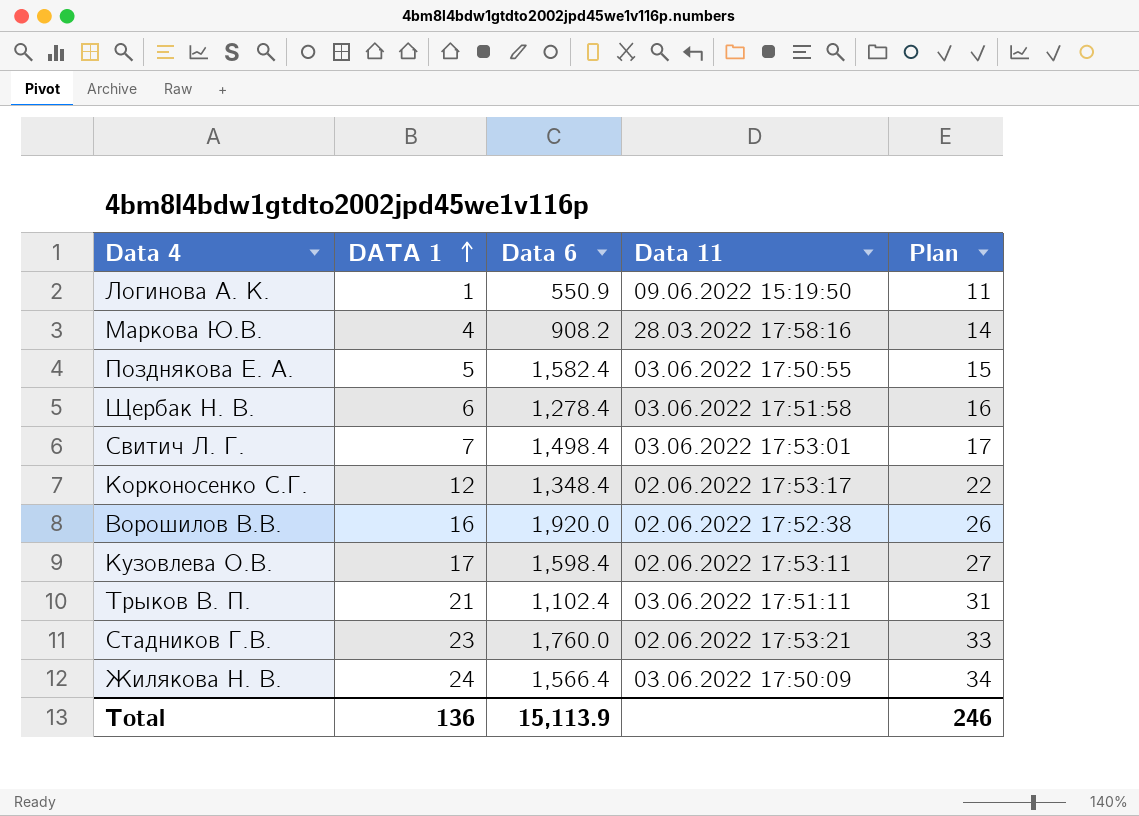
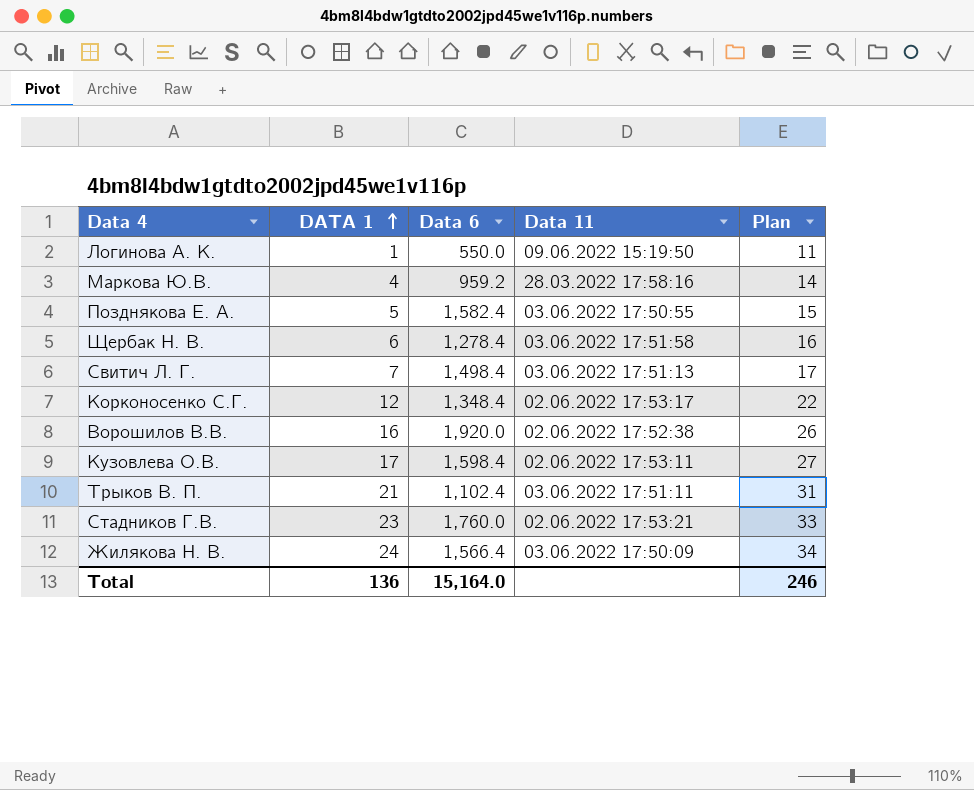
Логинова А. К. | Data 6: 550.9 -> 550.0
Маркова Ю.В. | Data 6: 908.2 -> 959.2
Свитич Л. Г. | Data 11: 03.06.2022 17:53:01 -> 03.06.2022 17:51:13
Total | Data 6: 15,113.9 -> 15,164.0

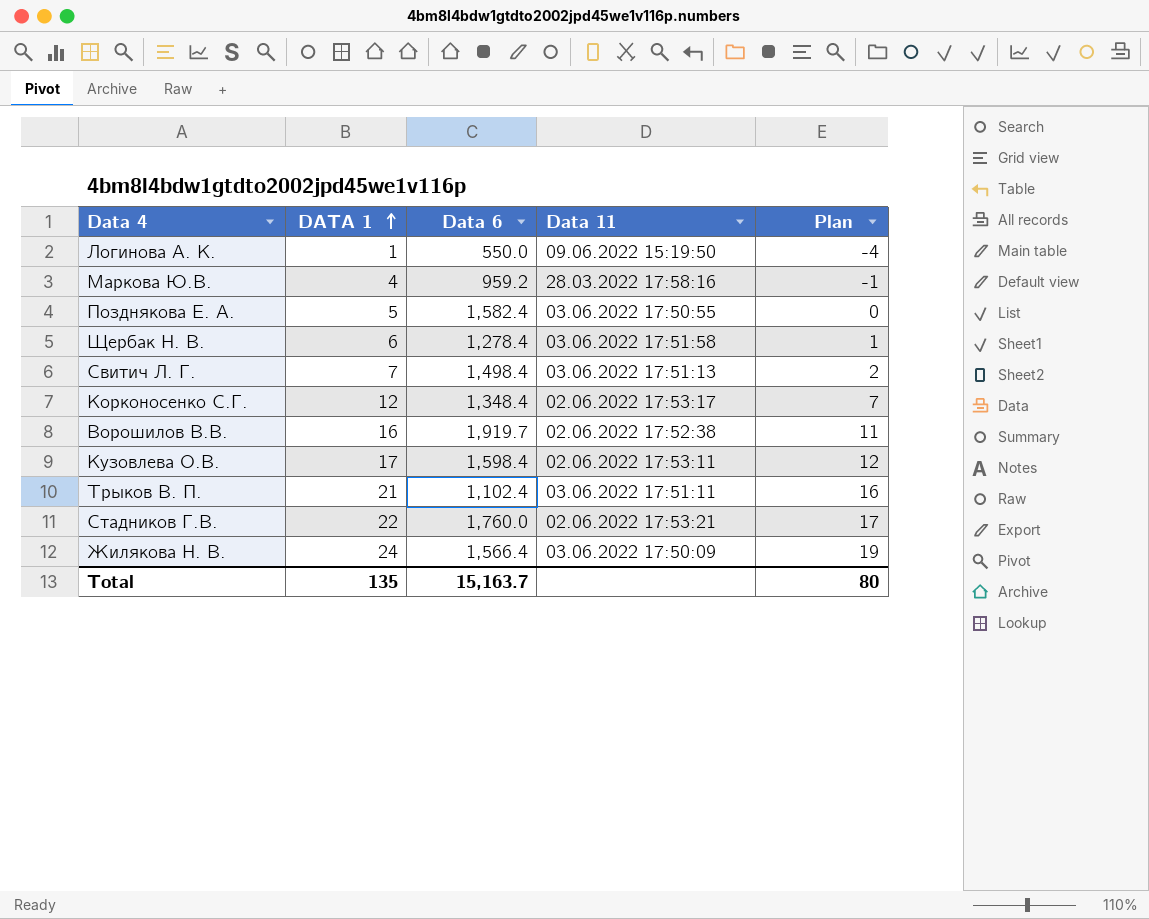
column Plan | formula: [DATA 1] + 10 -> [DATA 1] - 5
Ворошилов В.В. | Data 6: 1,920.0 -> 1,919.7
Стадников Г.В. | DATA 1: 23 -> 22
Total | DATA 1: 136 -> 135
Total | Data 6: 15,164.0 -> 15,163.7
Total | Plan: 246 -> 80

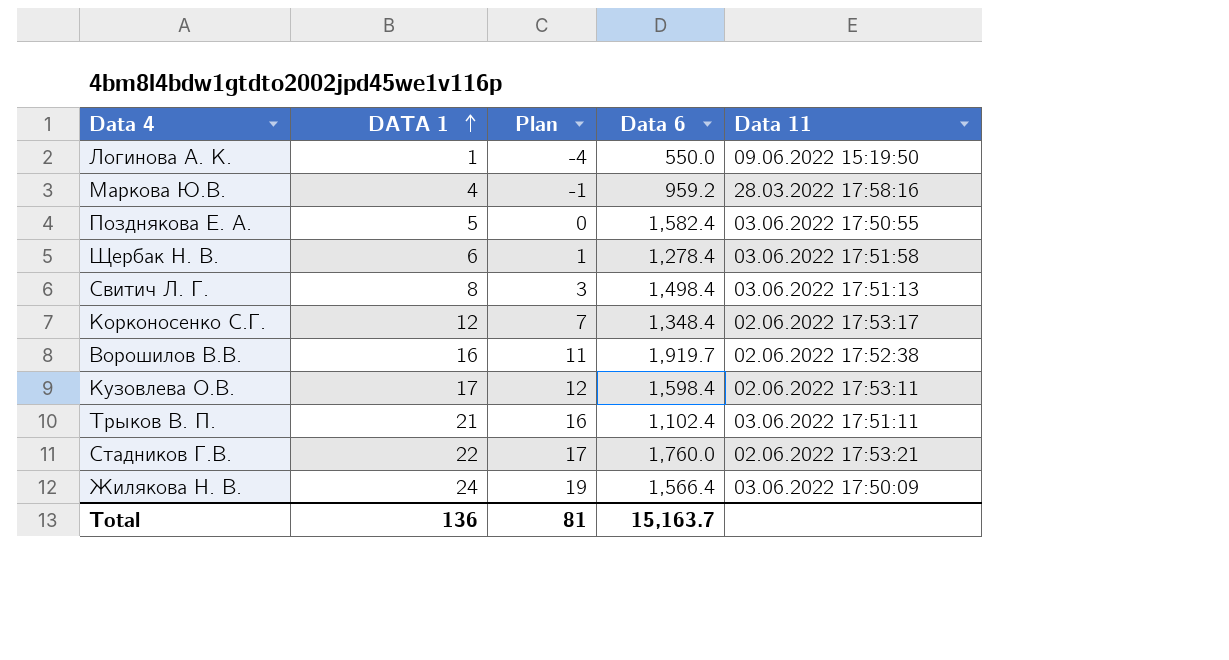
column Plan | position: 5 -> 3
Свитич Л. Г. | DATA 1: 7 -> 8
Свитич Л. Г. | Plan: 2 -> 3
Total | DATA 1: 135 -> 136
Total | Plan: 80 -> 81

